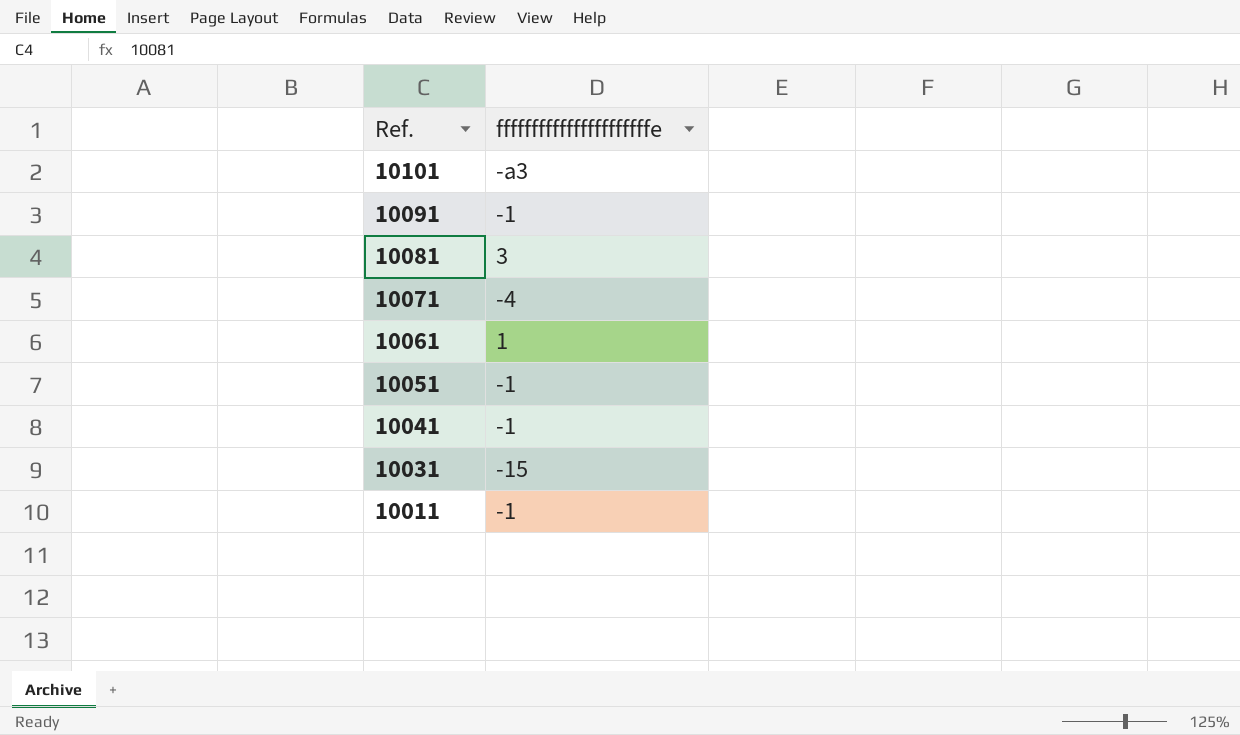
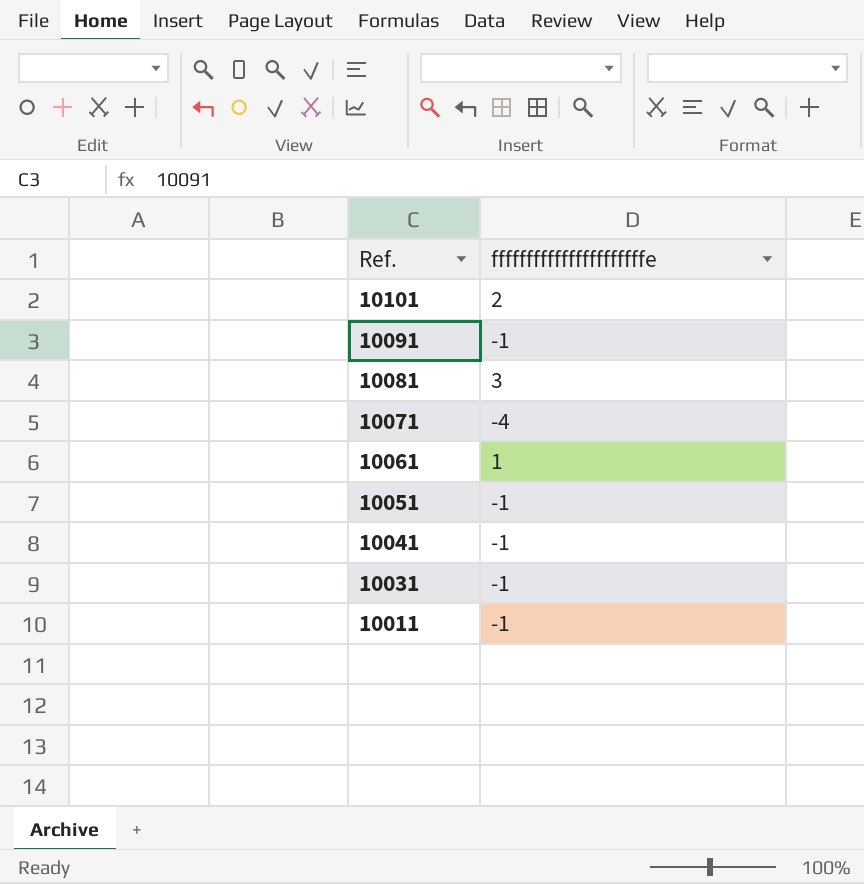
10101 | ffffffffffffffffffffffe: -a3 -> 2
10031 | ffffffffffffffffffffffe: -15 -> -1

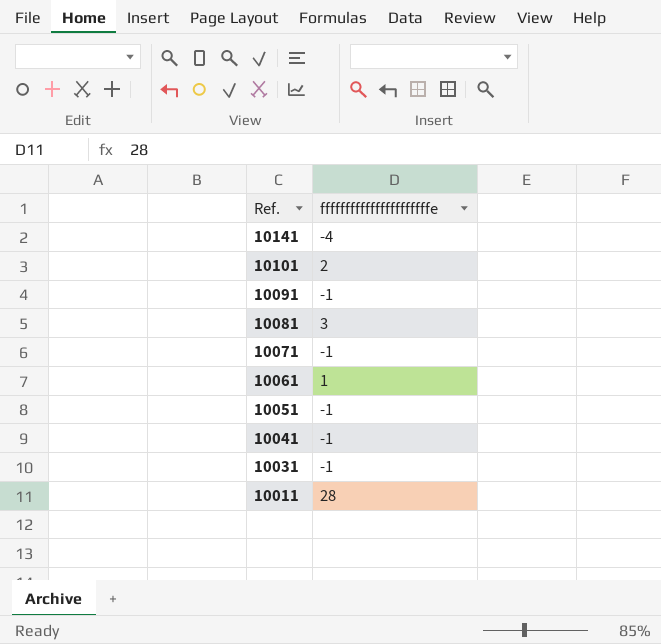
row 10141: none -> -4
10071 | ffffffffffffffffffffffe: -4 -> -1
10011 | ffffffffffffffffffffffe: -1 -> 28

